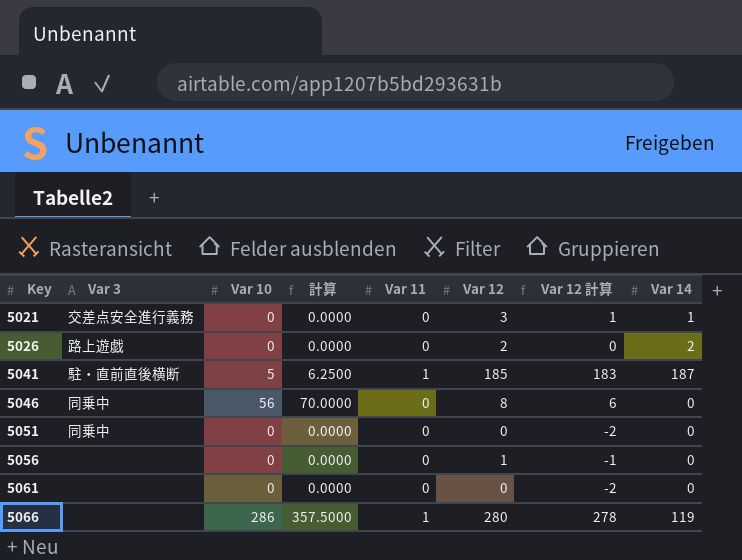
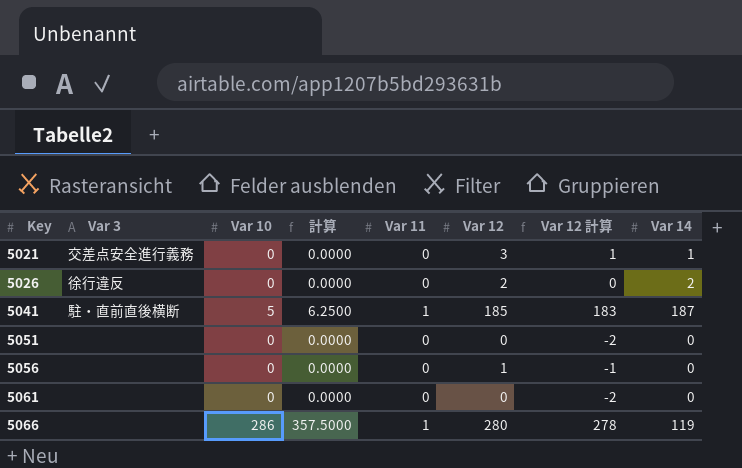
row 5046: 同乗中 | 56 | 70.0000 | 0 | 8 | 6 | 0 -> none
5026 | Var 3: 路上遊戯 -> 徐行違反
5051 | Var 3: 同乗中 -> none

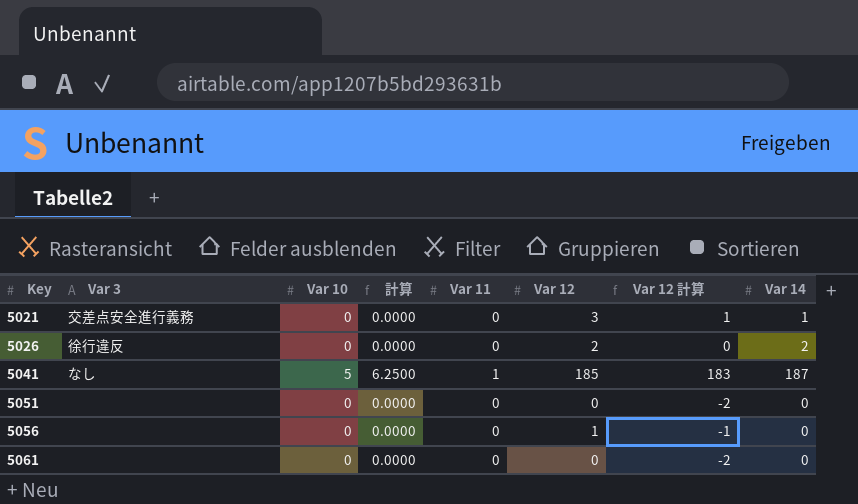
row 5066: none | 286 | 357.5000 | 1 | 280 | 278 | 119 -> none
5041 | Var 3: 駐・直前直後横断 -> なし

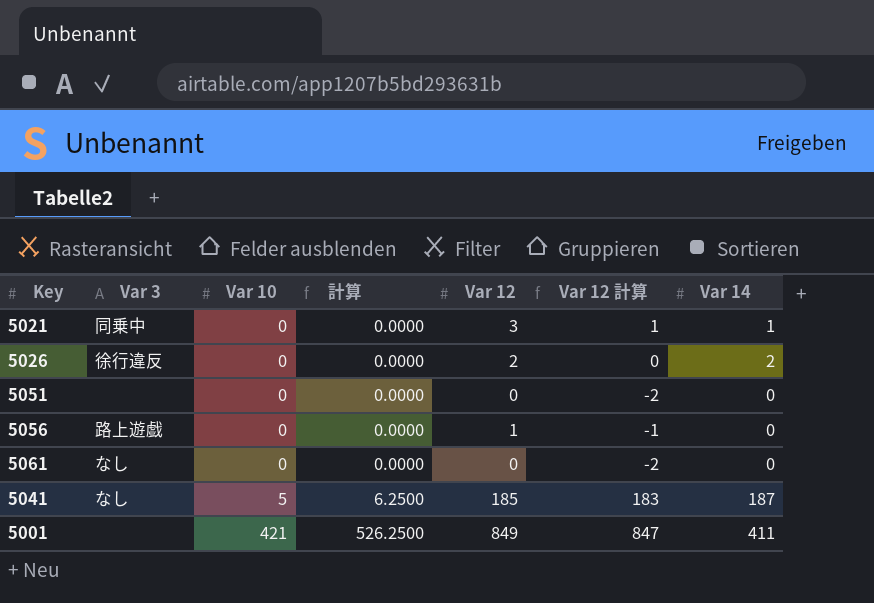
row order: Key ascending -> Var 10 ascending
column Var 11 | position: 5 -> none
5021 | Var 3: 交差点安全進行義務 -> 同乗中
5056 | Var 3: none -> 路上遊戯
5061 | Var 3: none -> なし
row 5001: none -> none | 421 | 526.2500 | 849 | 847 | 411

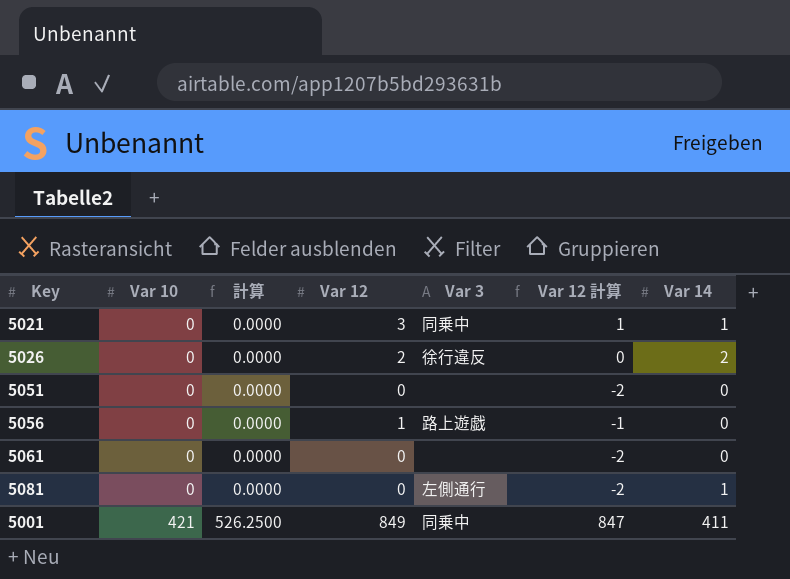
column Var 3 | position: 2 -> 5
row 5041: なし | 5 | 6.2500 | 185 | 183 | 187 -> none
5061 | Var 3: なし -> none
row 5081: none -> 0 | 0.0000 | 0 | 左側通行 | -2 | 1
5001 | Var 3: none -> 同乗中

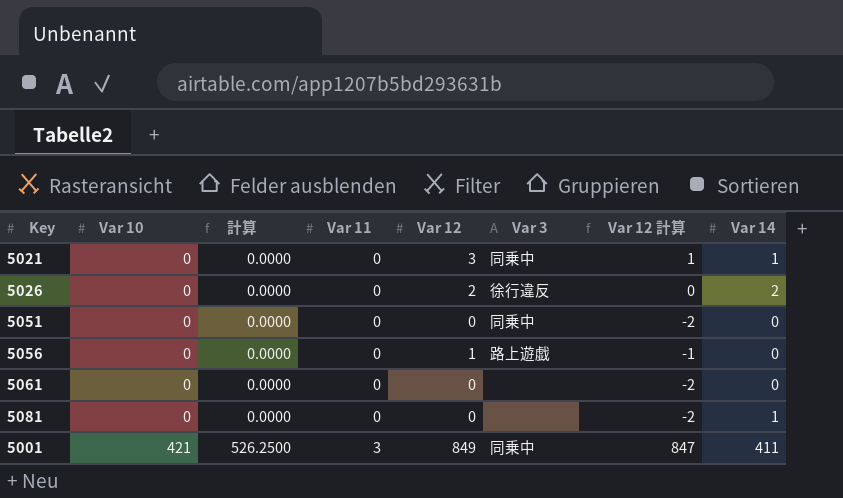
column Var 11 | position: none -> 4
5051 | Var 3: none -> 同乗中
5081 | Var 3: 左側通行 -> none

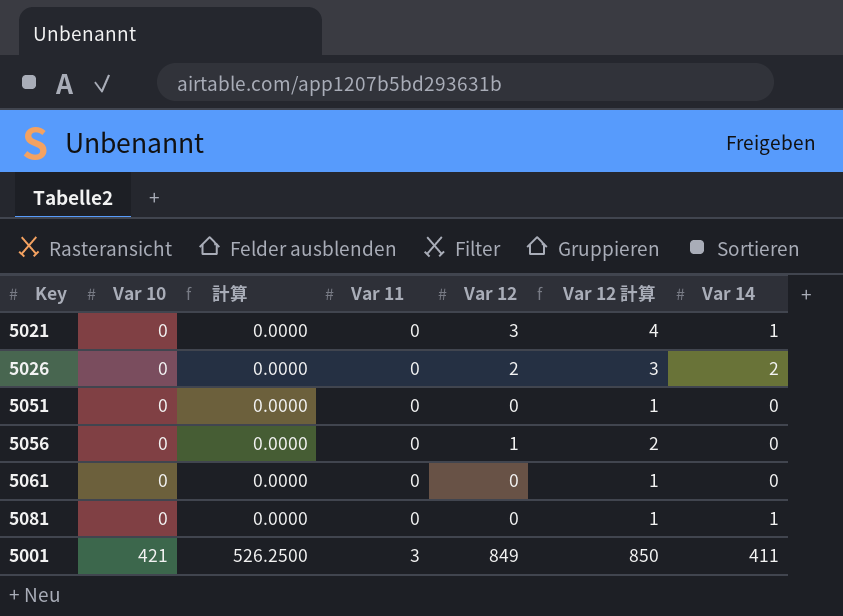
column Var 3 | position: 6 -> none
column Var 12 計算 | formula: [Var 12] - 2 -> [Var 12] + 1

